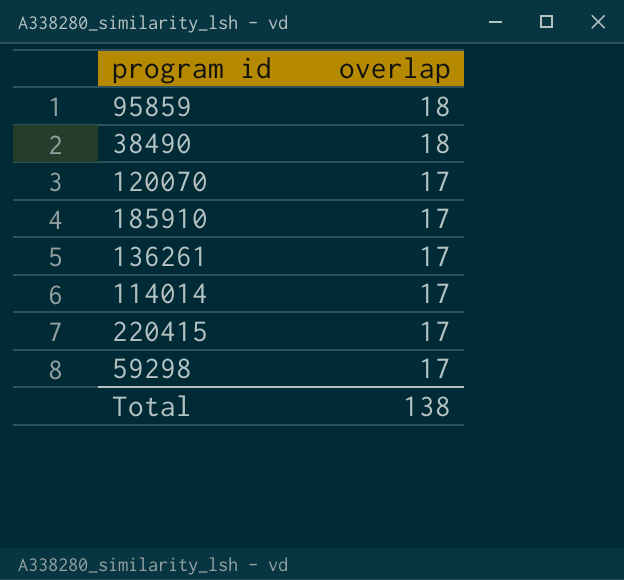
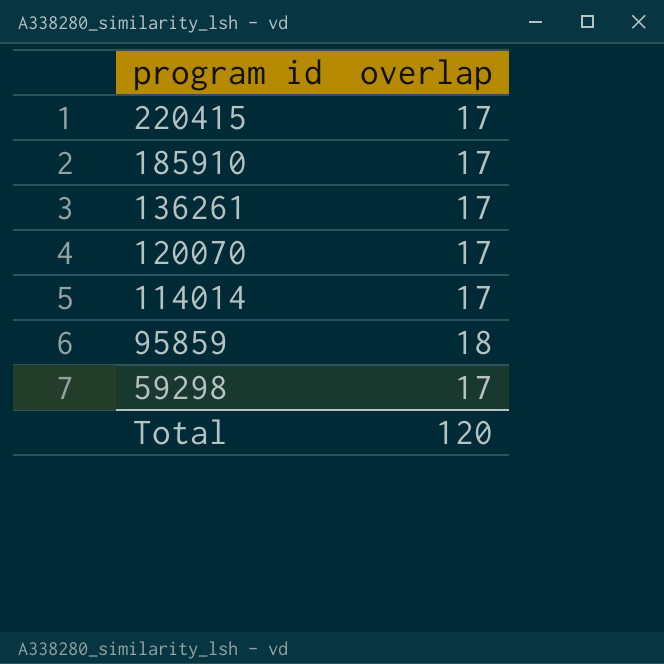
row order: overlap descending -> program id descending
row 38490: 18 -> none
Total | overlap: 138 -> 120

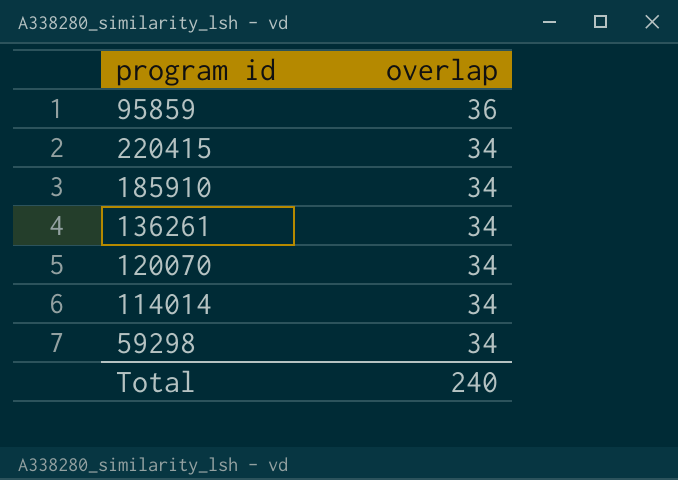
row order: program id descending -> overlap descending
95859 | overlap: 18 -> 36
220415 | overlap: 17 -> 34
185910 | overlap: 17 -> 34
136261 | overlap: 17 -> 34
120070 | overlap: 17 -> 34
114014 | overlap: 17 -> 34
59298 | overlap: 17 -> 34
Total | overlap: 120 -> 240

